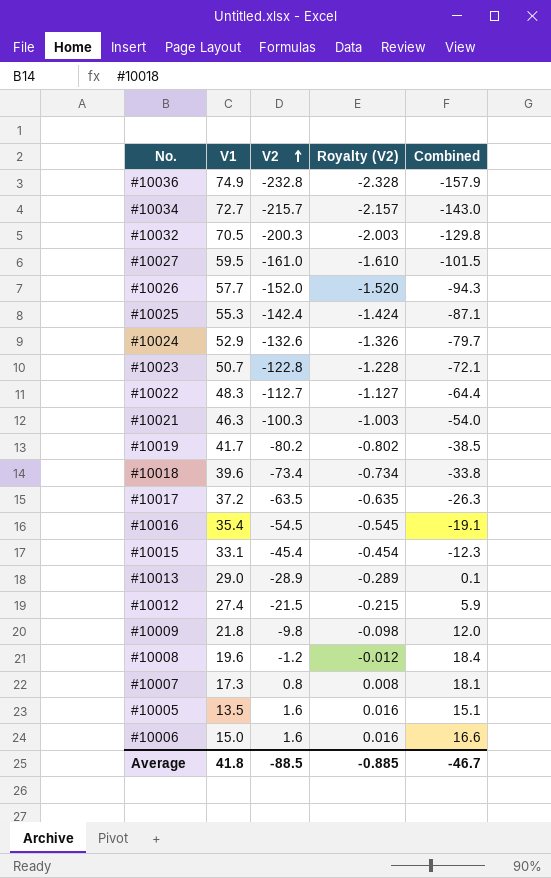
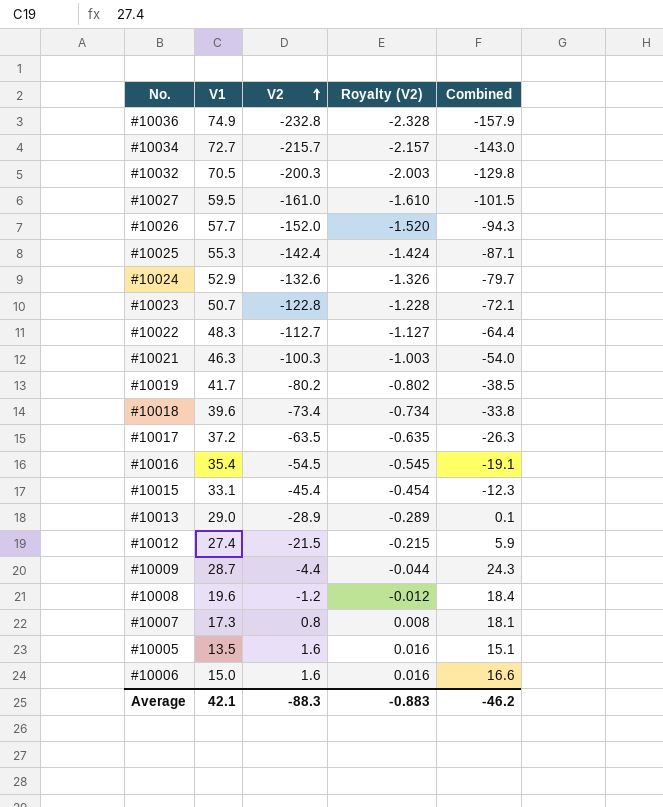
#10009 | V1: 21.8 -> 28.7
#10009 | V2: -9.8 -> -4.4
#10009 | Royalty (V2): -0.098 -> -0.044
#10009 | Combined: 12.0 -> 24.3
Average | V1: 41.8 -> 42.1
Average | V2: -88.5 -> -88.3
Average | Royalty (V2): -0.885 -> -0.883
Average | Combined: -46.7 -> -46.2

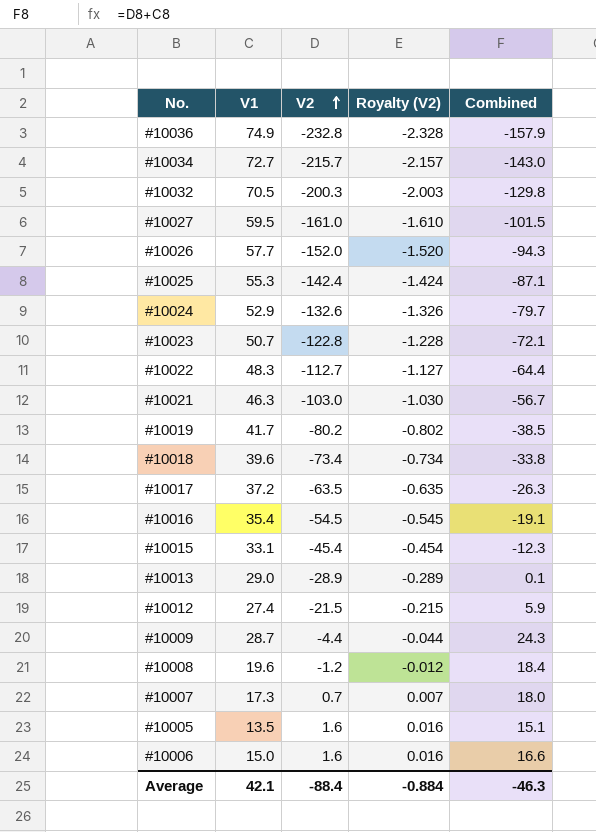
#10021 | V2: -100.3 -> -103.0
#10021 | Royalty (V2): -1.003 -> -1.030
#10021 | Combined: -54.0 -> -56.7
#10007 | V2: 0.8 -> 0.7
#10007 | Royalty (V2): 0.008 -> 0.007
#10007 | Combined: 18.1 -> 18.0
Average | V2: -88.3 -> -88.4
Average | Royalty (V2): -0.883 -> -0.884
Average | Combined: -46.2 -> -46.3

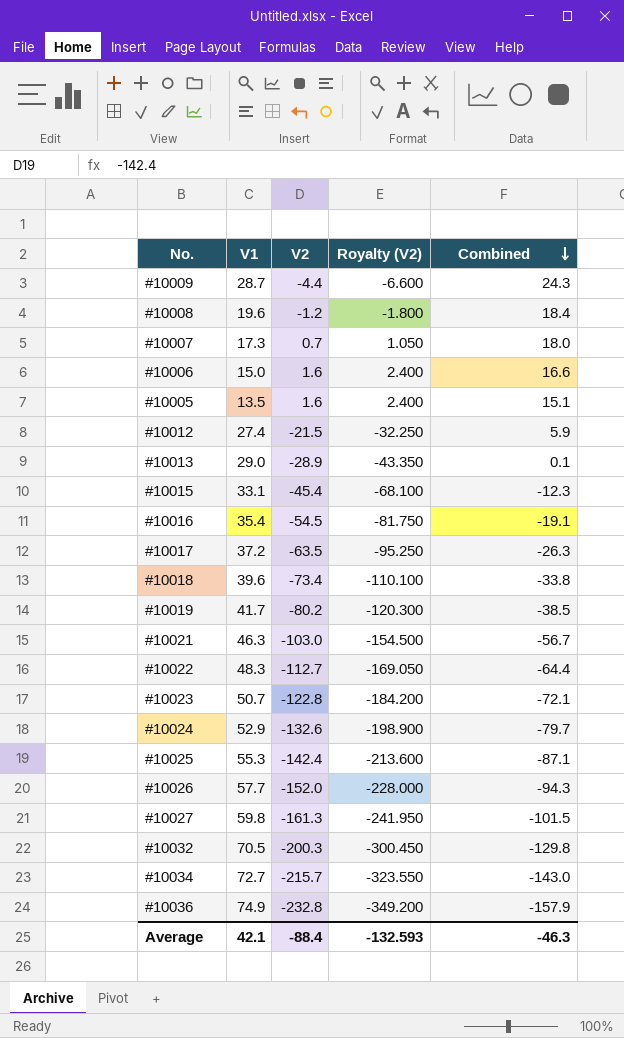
row order: V2 ascending -> Combined descending
column Royalty (V2) | formula: [V2] * 0.01 -> [V2] * 1.5
#10027 | V1: 59.5 -> 59.8
#10027 | V2: -161.0 -> -161.3
Average | Royalty (V2): -0.884 -> -132.593

